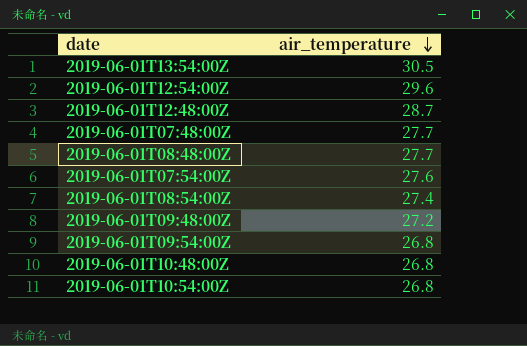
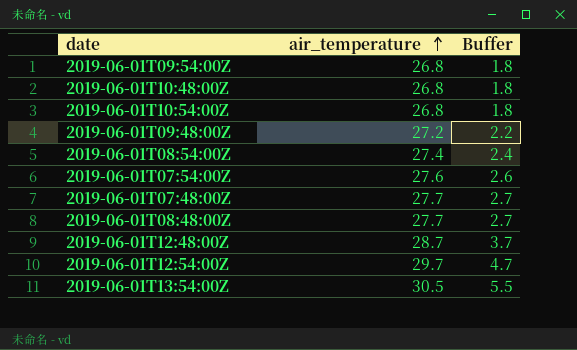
row order: air_temperature descending -> air_temperature ascending
column Buffer | formula: none -> [air_temperature] - 25
2019-06-01T12:54:00Z | air_temperature: 29.6 -> 29.7

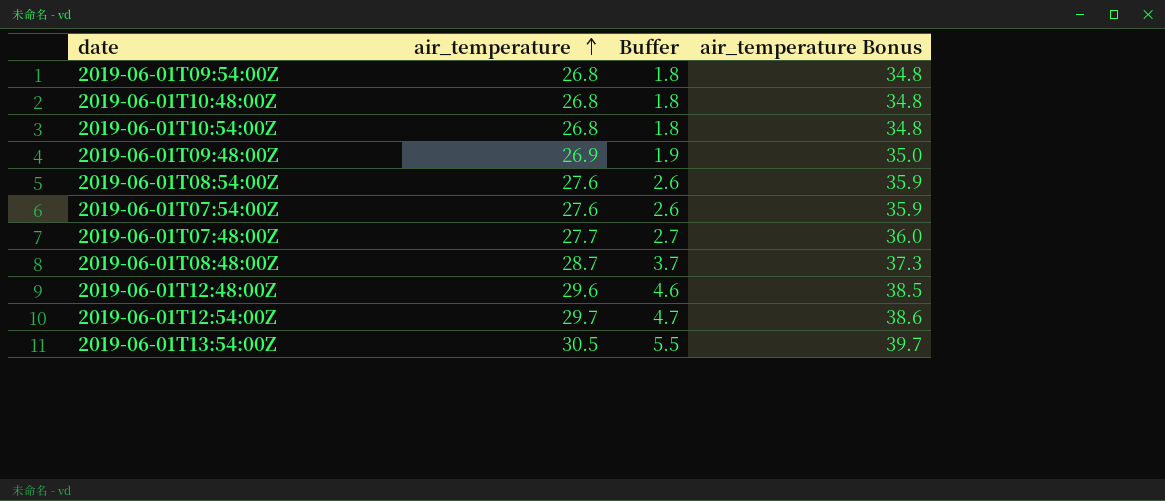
column air_temperature Bonus | formula: none -> [air_temperature] * 1.3
2019-06-01T09:48:00Z | air_temperature: 27.2 -> 26.9
2019-06-01T09:48:00Z | Buffer: 2.2 -> 1.9
2019-06-01T08:54:00Z | air_temperature: 27.4 -> 27.6
2019-06-01T08:54:00Z | Buffer: 2.4 -> 2.6
2019-06-01T08:48:00Z | air_temperature: 27.7 -> 28.7
2019-06-01T08:48:00Z | Buffer: 2.7 -> 3.7
2019-06-01T12:48:00Z | air_temperature: 28.7 -> 29.6
2019-06-01T12:48:00Z | Buffer: 3.7 -> 4.6

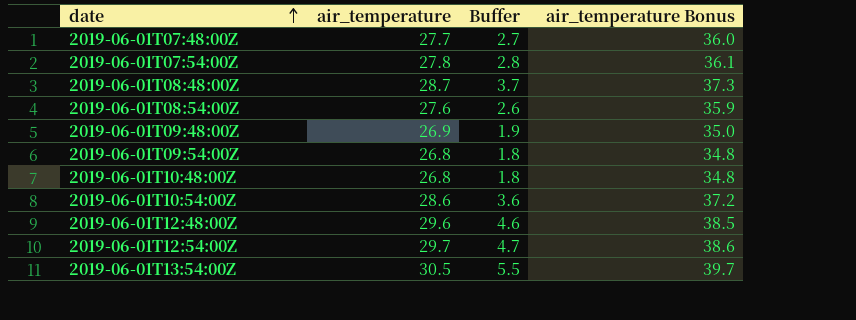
row order: air_temperature ascending -> date ascending
2019-06-01T07:54:00Z | air_temperature: 27.6 -> 27.8
2019-06-01T07:54:00Z | Buffer: 2.6 -> 2.8
2019-06-01T07:54:00Z | air_temperature Bonus: 35.9 -> 36.1
2019-06-01T10:54:00Z | air_temperature: 26.8 -> 28.6
2019-06-01T10:54:00Z | Buffer: 1.8 -> 3.6
2019-06-01T10:54:00Z | air_temperature Bonus: 34.8 -> 37.2

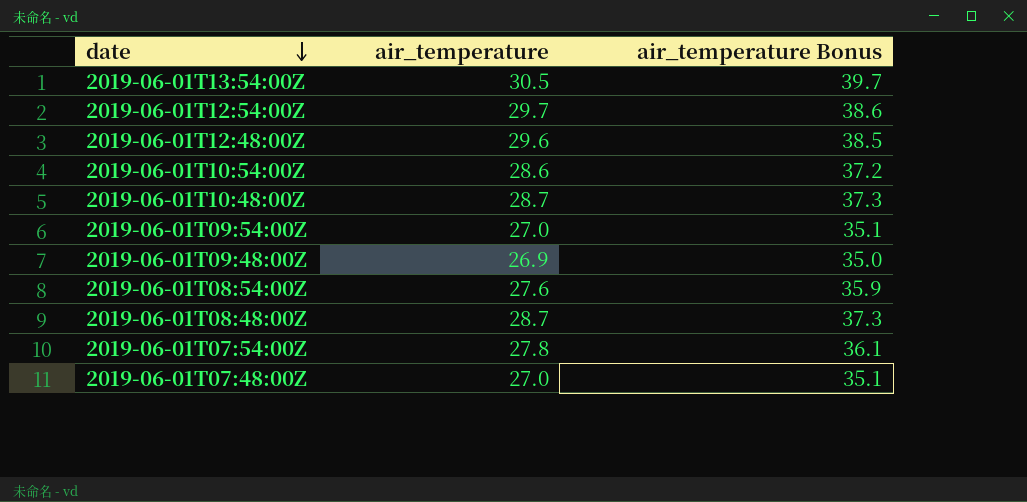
row order: date ascending -> date descending
column Buffer | formula: [air_temperature] - 25 -> none
2019-06-01T10:48:00Z | air_temperature: 26.8 -> 28.7
2019-06-01T10:48:00Z | air_temperature Bonus: 34.8 -> 37.3
2019-06-01T09:54:00Z | air_temperature: 26.8 -> 27.0
2019-06-01T09:54:00Z | air_temperature Bonus: 34.8 -> 35.1
2019-06-01T07:48:00Z | air_temperature: 27.7 -> 27.0
2019-06-01T07:48:00Z | air_temperature Bonus: 36.0 -> 35.1

